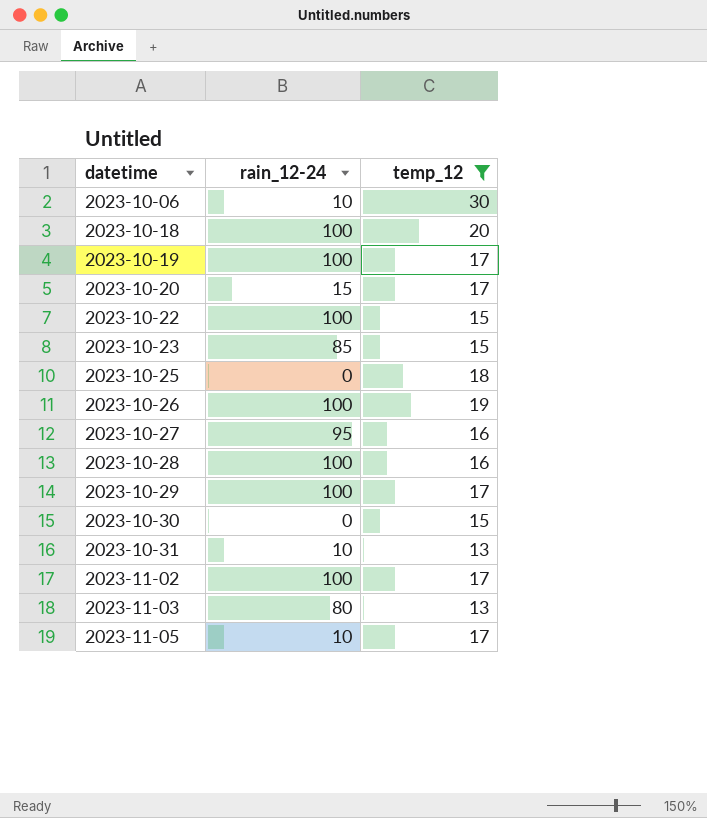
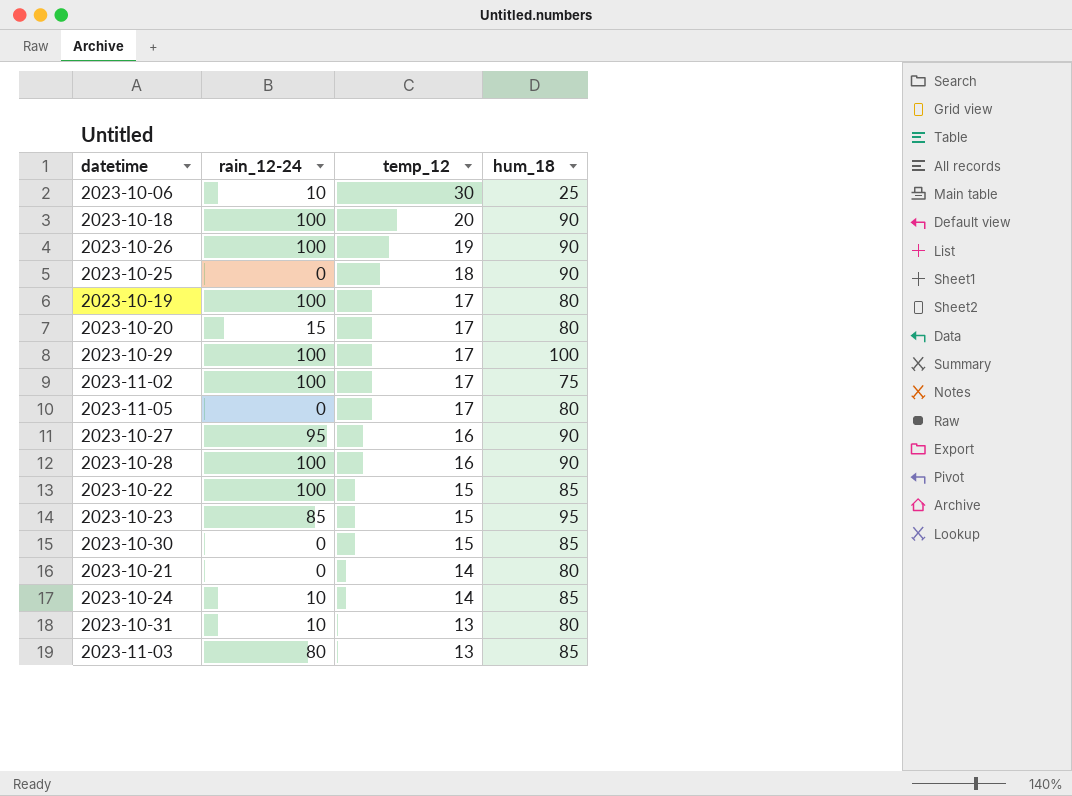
filter: temp_12 != 14 -> none
row order: datetime ascending -> temp_12 descending
column hum_18 | position: none -> 4
2023-11-05 | rain_12-24: 10 -> 0

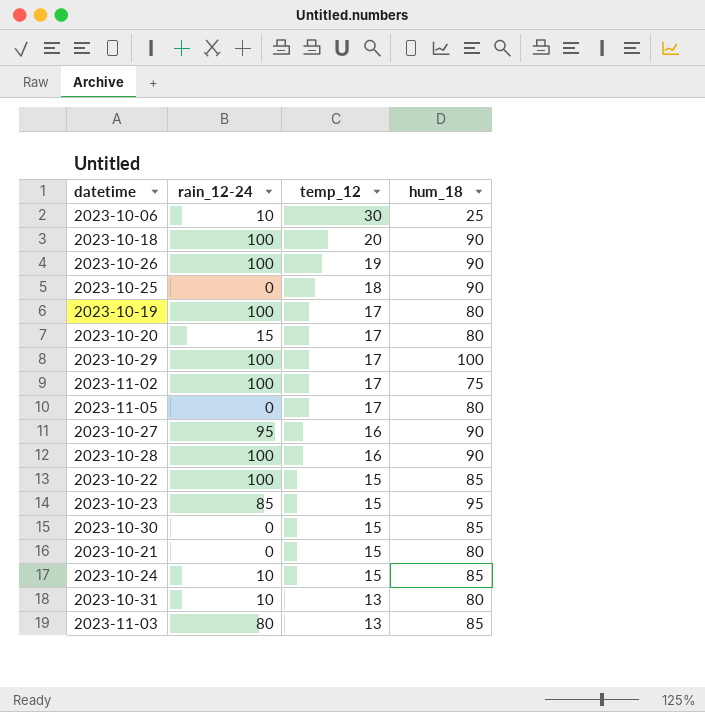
2023-10-21 | temp_12: 14 -> 15
2023-10-24 | temp_12: 14 -> 15

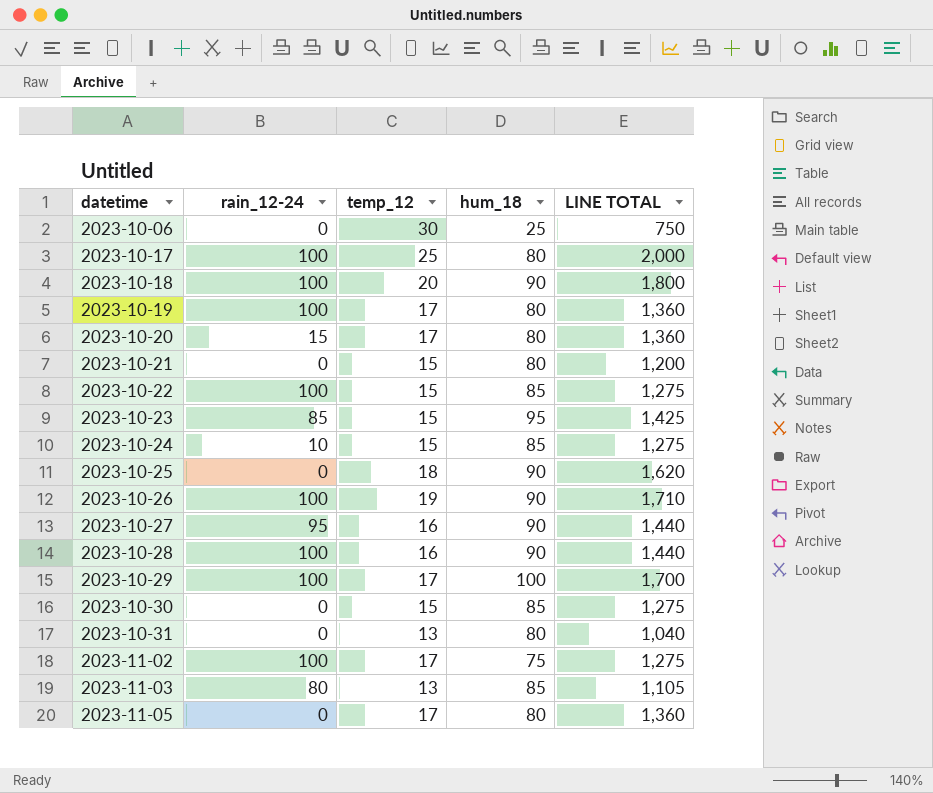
row order: temp_12 descending -> datetime ascending
column LINE TOTAL | formula: none -> [temp_12] * [hum_18]
2023-10-06 | rain_12-24: 10 -> 0
row 2023-10-17: none -> 100 | 25 | 80 | 2,000
2023-10-31 | rain_12-24: 10 -> 0

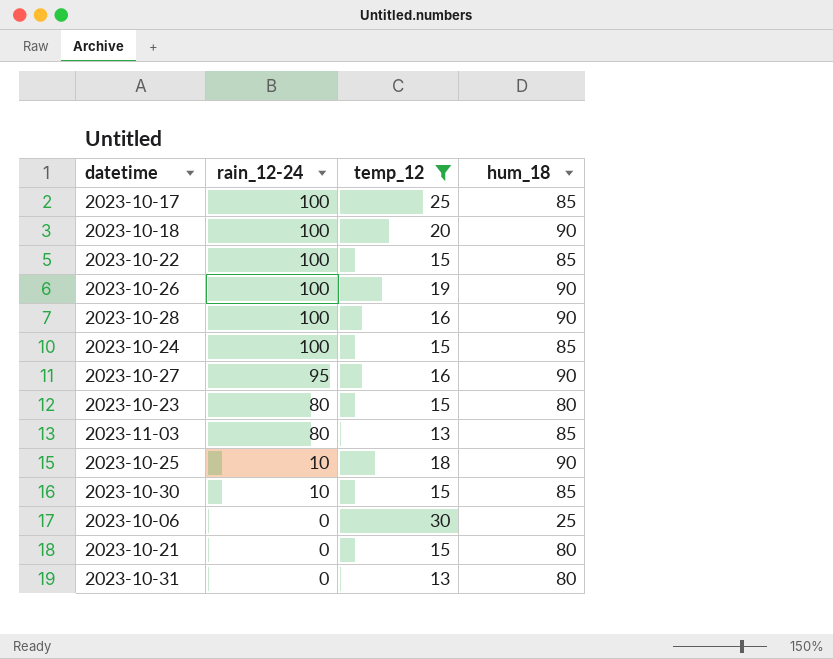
filter: none -> temp_12 != 17
row order: datetime ascending -> rain_12-24 descending
column LINE TOTAL | formula: [temp_12] * [hum_18] -> none
2023-10-17 | hum_18: 80 -> 85
2023-10-24 | rain_12-24: 10 -> 100
2023-10-23 | rain_12-24: 85 -> 80
2023-10-23 | hum_18: 95 -> 80
2023-10-25 | rain_12-24: 0 -> 10
2023-10-30 | rain_12-24: 0 -> 10

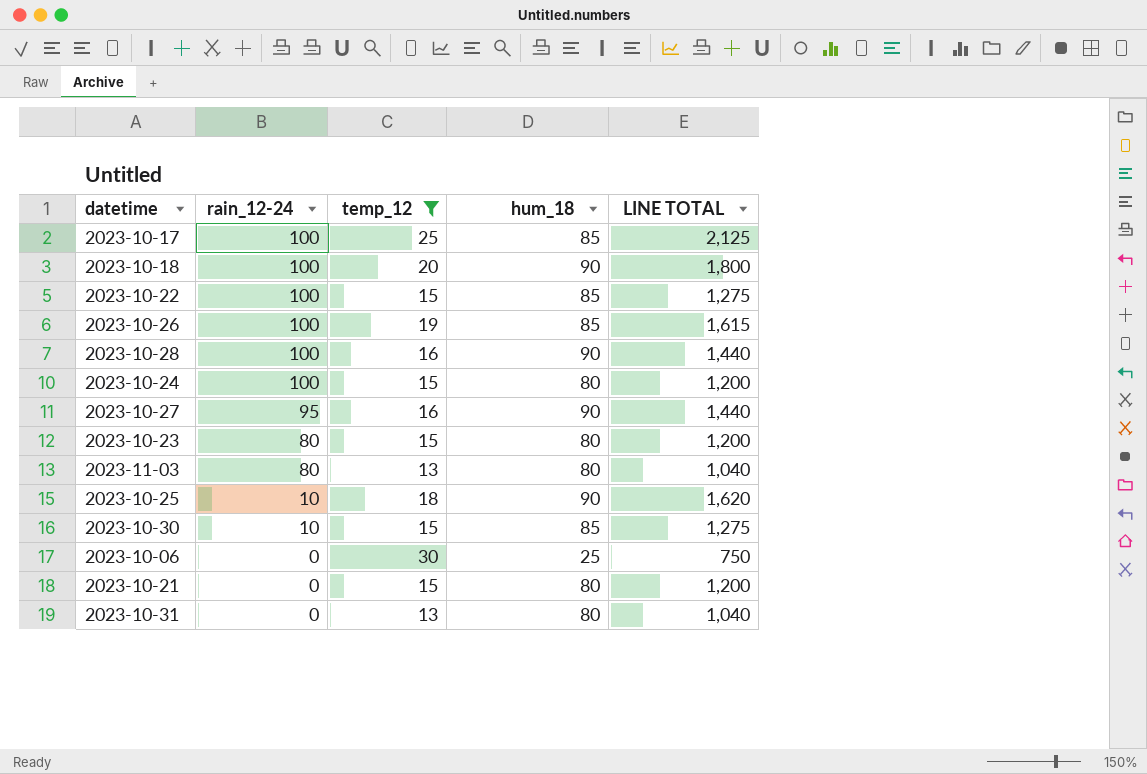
column LINE TOTAL | formula: none -> [temp_12] * [hum_18]
2023-10-26 | hum_18: 90 -> 85
2023-10-24 | hum_18: 85 -> 80
2023-11-03 | hum_18: 85 -> 80

